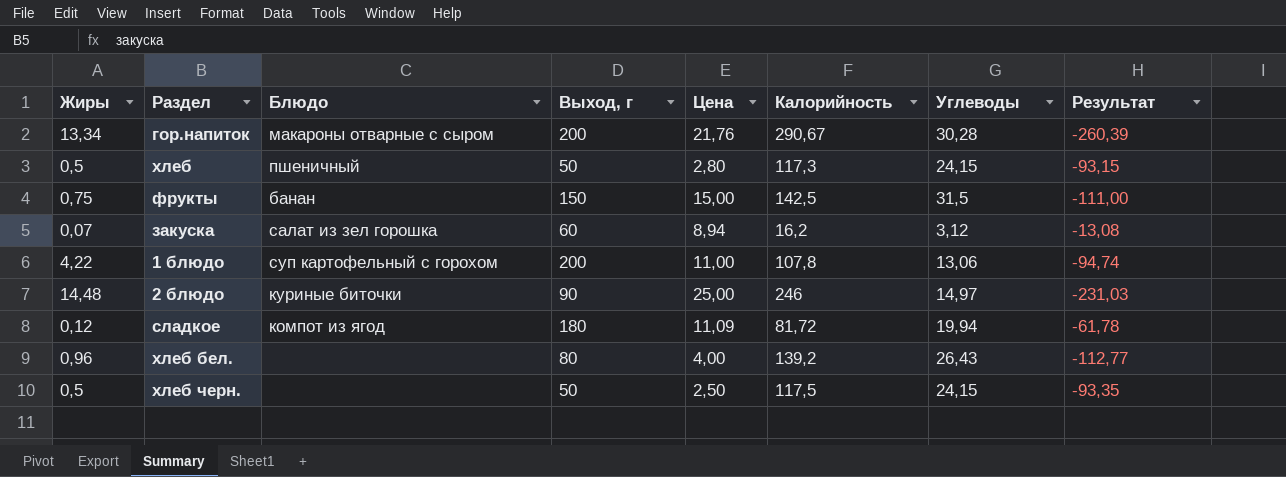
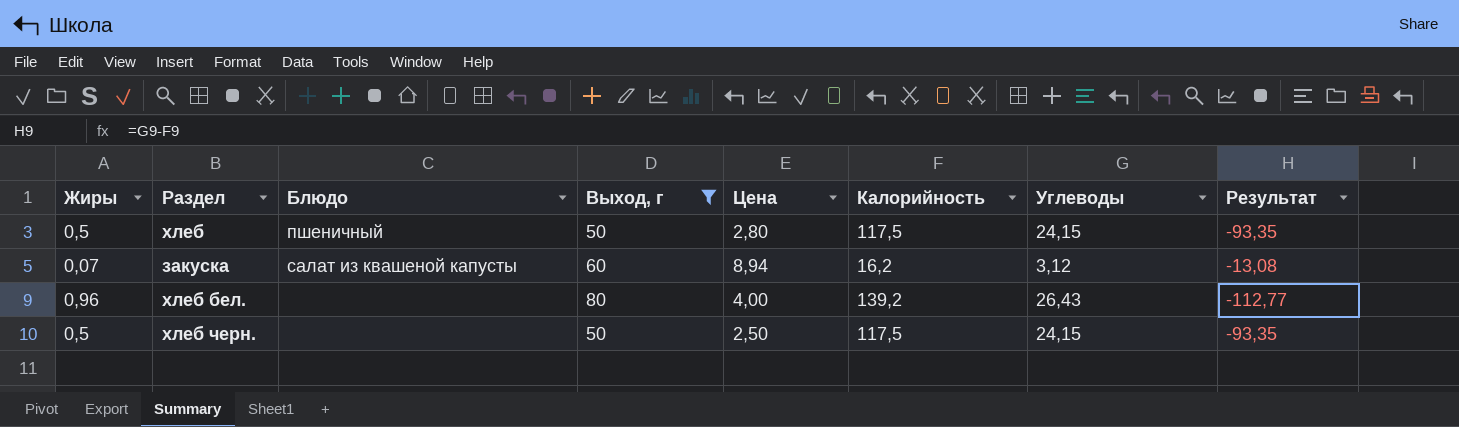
filter: none -> Выход, г <= 80
хлеб | Калорийность: 117,3 -> 117,5
хлеб | Результат: -93,15 -> -93,35
закуска | Блюдо: салат из зел горошка -> салат из квашеной капусты

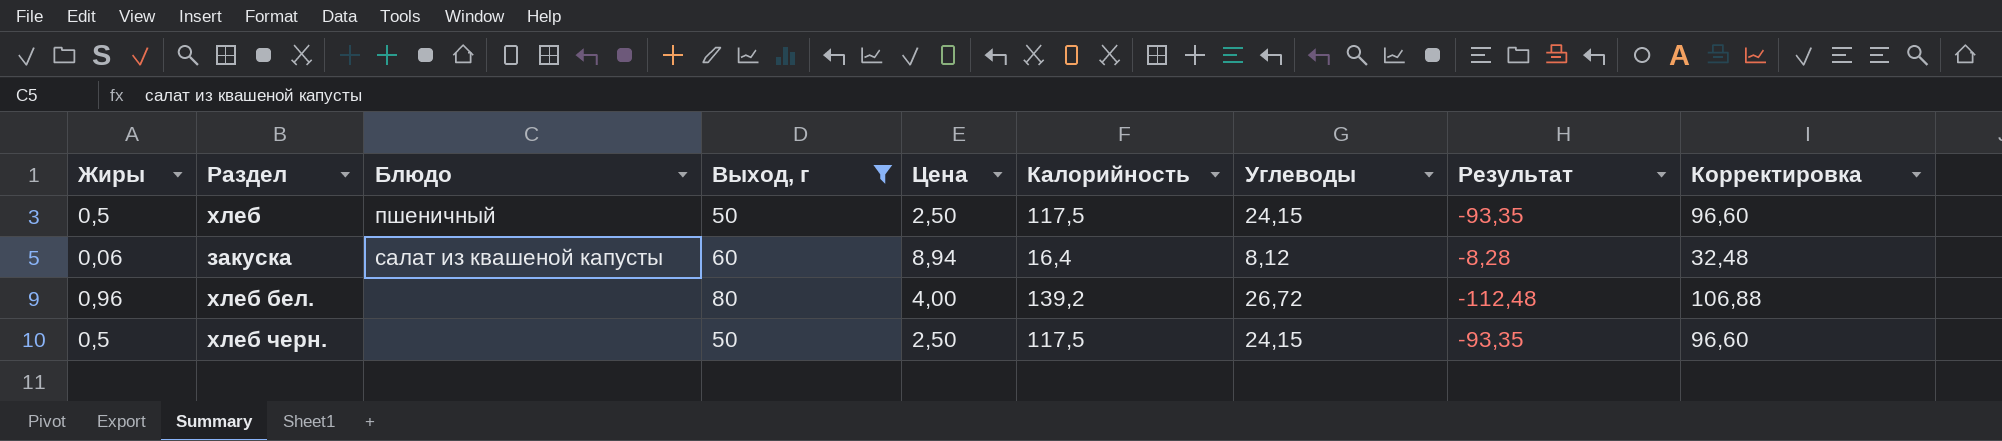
column Корректировка | formula: none -> [Углеводы] * 4
хлеб | Цена: 2,80 -> 2,50
закуска | Жиры: 0,07 -> 0,06
закуска | Калорийность: 16,2 -> 16,4
закуска | Углеводы: 3,12 -> 8,12
закуска | Результат: -13,08 -> -8,28
хлеб бел. | Углеводы: 26,43 -> 26,72
хлеб бел. | Результат: -112,77 -> -112,48

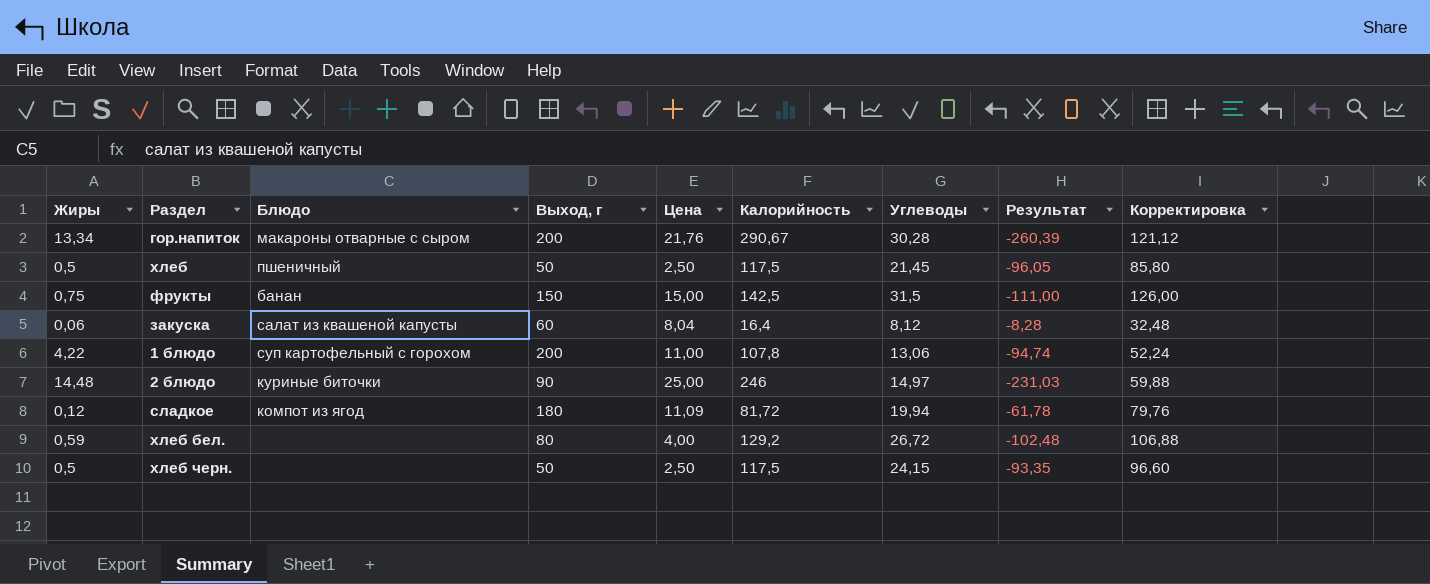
filter: Выход, г <= 80 -> none
хлеб | Углеводы: 24,15 -> 21,45
хлеб | Результат: -93,35 -> -96,05
хлеб | Корректировка: 96,60 -> 85,80
закуска | Цена: 8,94 -> 8,04
хлеб бел. | Жиры: 0,96 -> 0,59
хлеб бел. | Калорийность: 139,2 -> 129,2
хлеб бел. | Результат: -112,48 -> -102,48

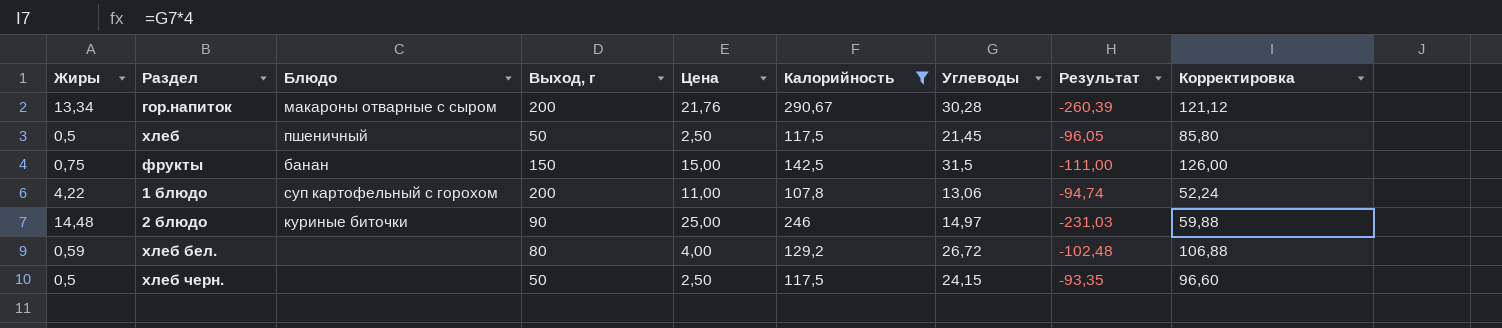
filter: none -> Калорийность >= 107,8

